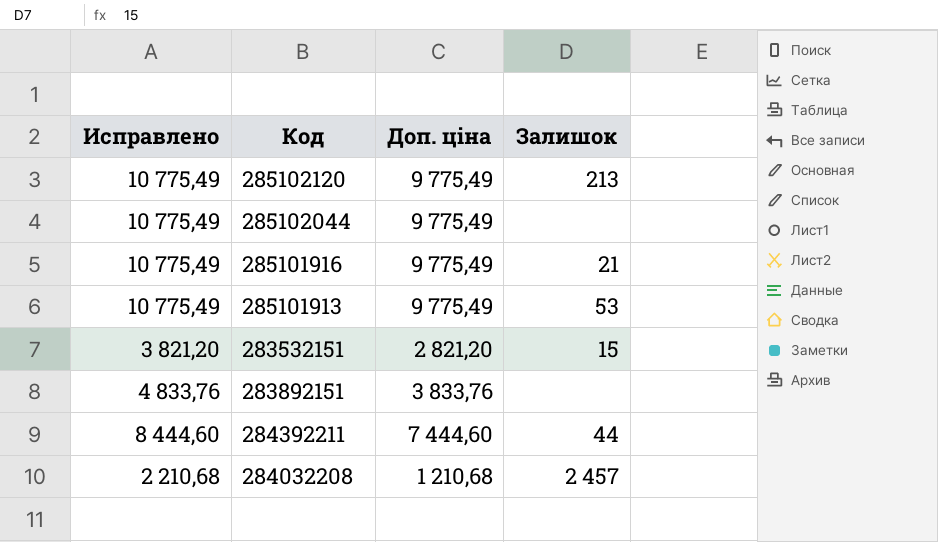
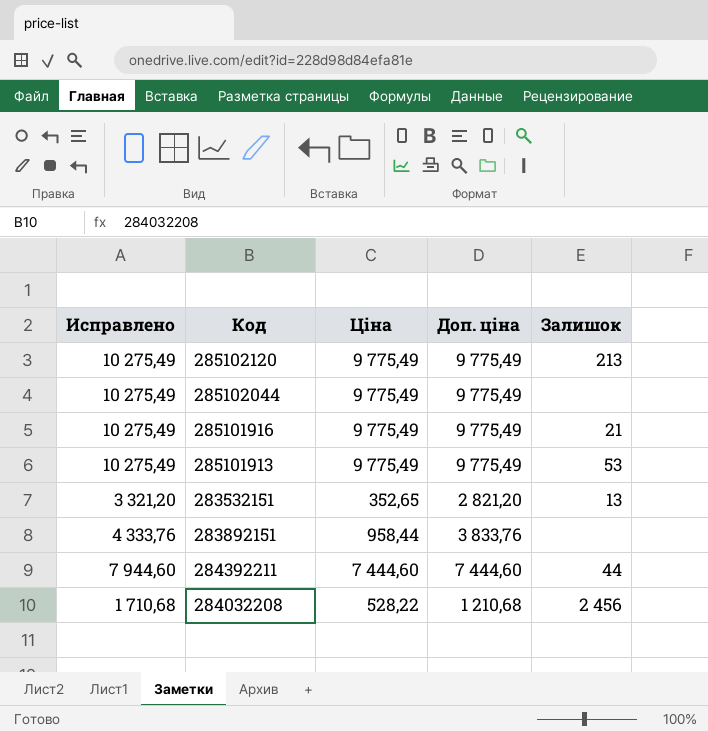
column Исправлено | formula: [Доп. ціна] + 1000 -> [Доп. ціна] + 500
column Ціна | position: none -> 3
283532151 | Залишок: 15 -> 13
284032208 | Залишок: 2 457 -> 2 456

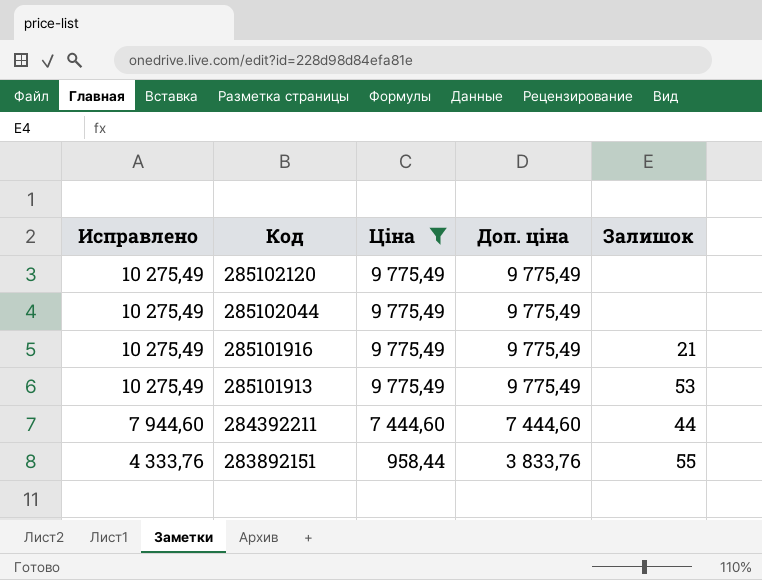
filter: none -> Ціна >= 958,44
row order: none -> Исправлено descending
285102120 | Залишок: 213 -> none
283892151 | Залишок: none -> 55

